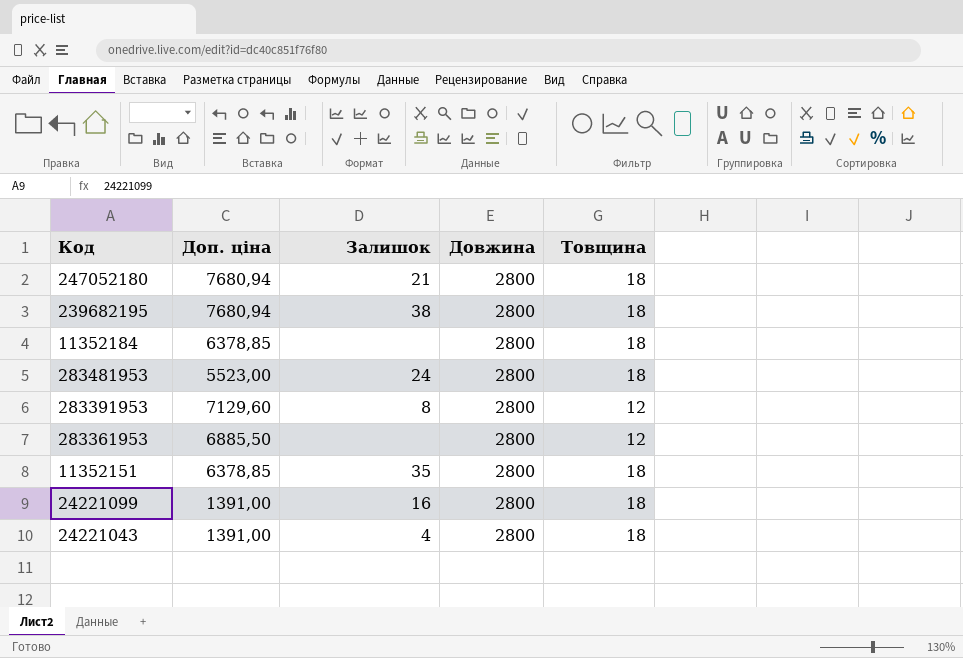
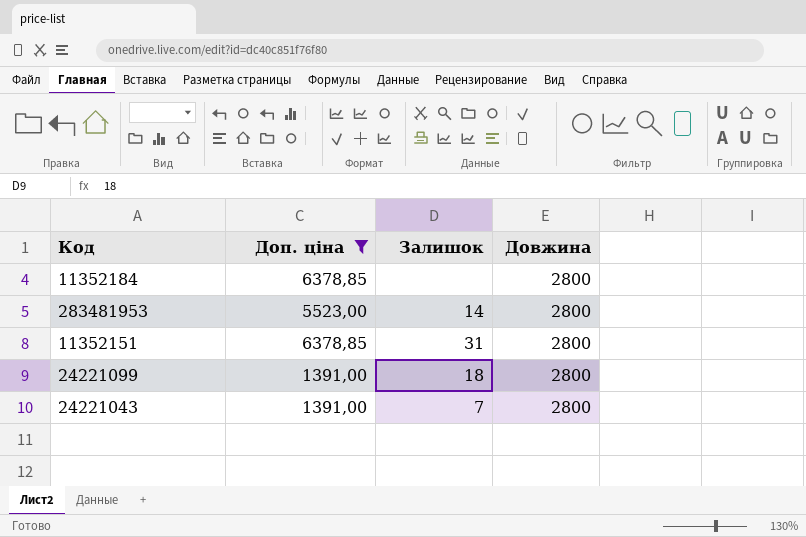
filter: none -> Доп. ціна <= 6378,85
column Товщина | position: 5 -> none
283481953 | Залишок: 24 -> 14
11352151 | Залишок: 35 -> 31
24221099 | Залишок: 16 -> 18
24221043 | Залишок: 4 -> 7

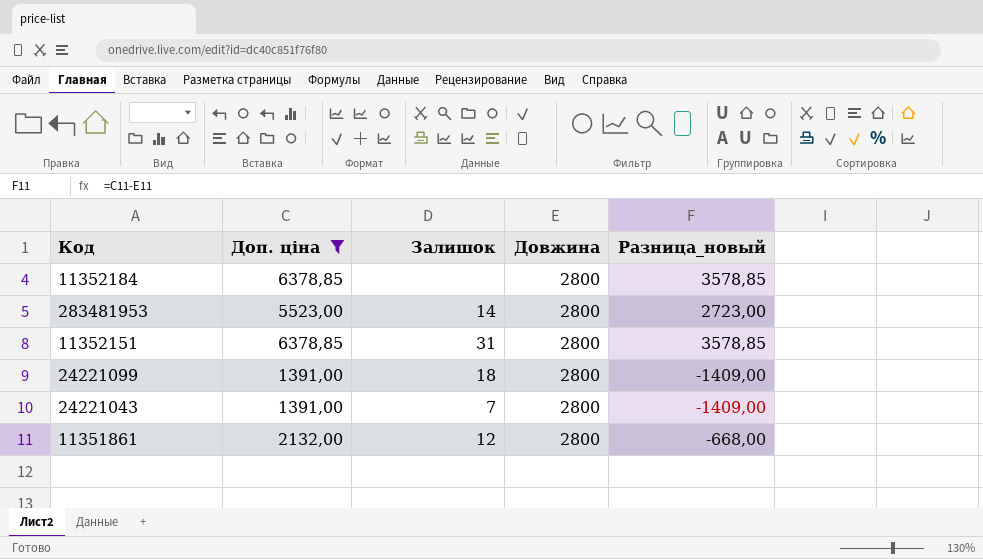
column Разница_новый | formula: none -> [Доп. ціна] - [Довжина]
row 11351861: none -> 2132,00 | 12 | 2800 | -668,00

